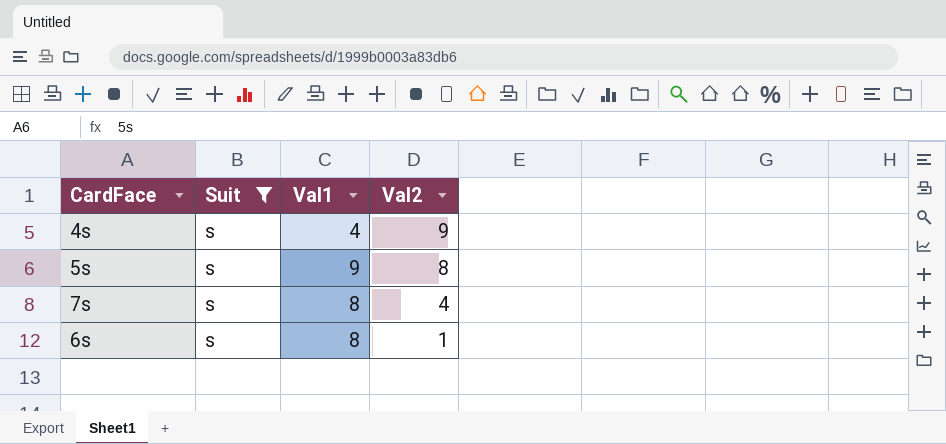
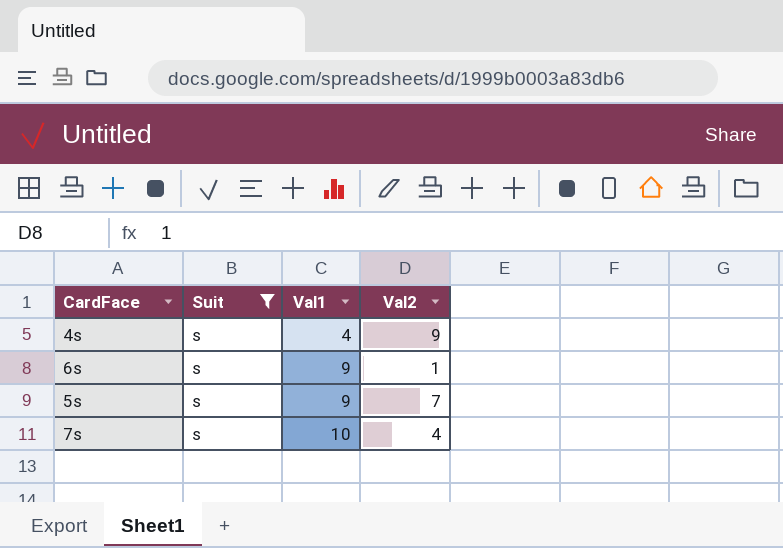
row order: Val2 descending -> Val1 ascending
6s | Val1: 8 -> 9
5s | Val2: 8 -> 7
7s | Val1: 8 -> 10

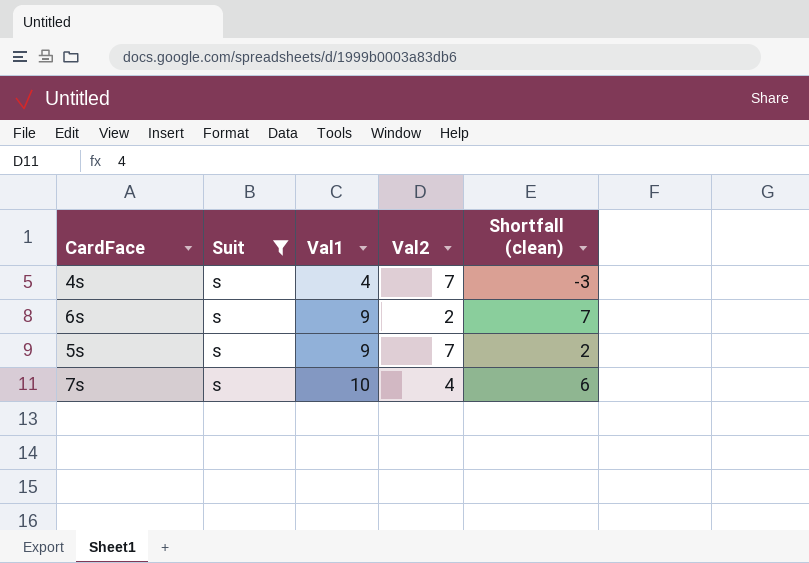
column Shortfall (clean) | formula: none -> [Val1] - [Val2]
4s | Val2: 9 -> 7
6s | Val2: 1 -> 2

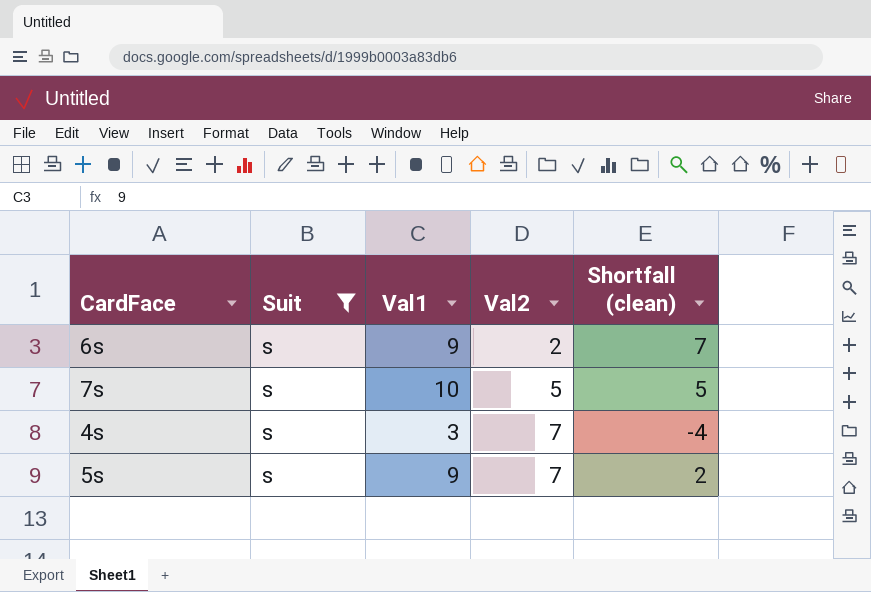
row order: Val1 ascending -> Val2 ascending
7s | Val2: 4 -> 5
7s | Shortfall (clean): 6 -> 5
4s | Val1: 4 -> 3
4s | Shortfall (clean): -3 -> -4

